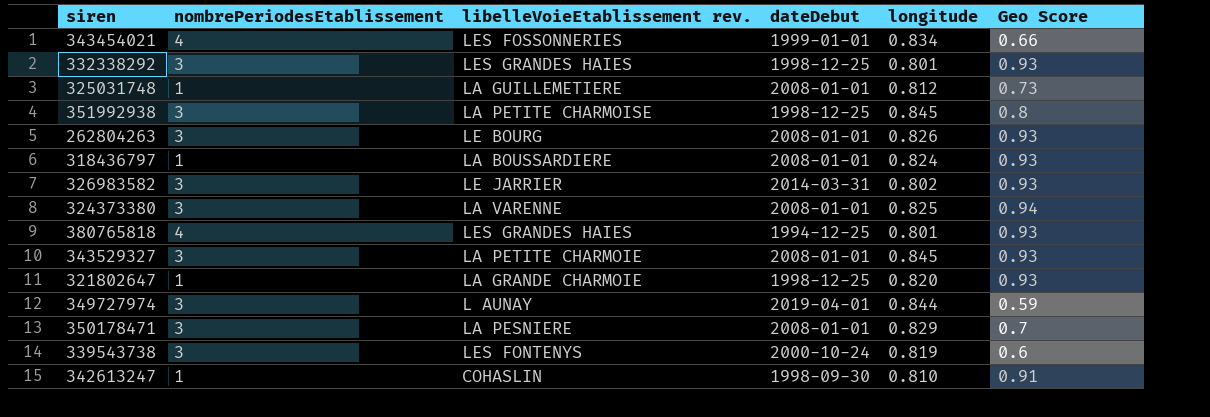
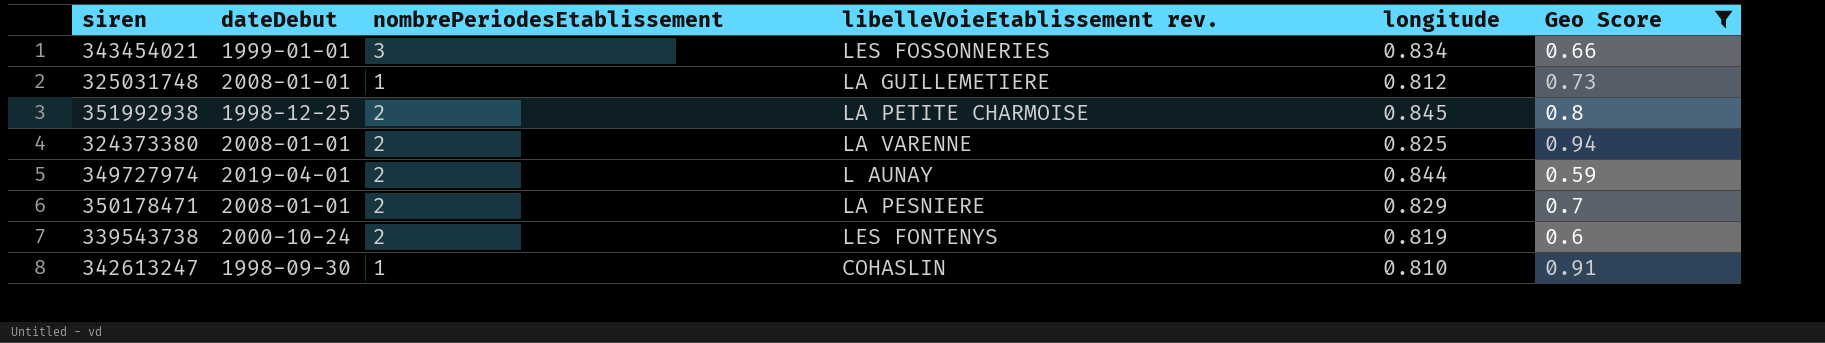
filter: none -> Geo Score != 0.93
column dateDebut | position: 4 -> 2
343454021 | nombrePeriodesEtablissement: 4 -> 3
351992938 | nombrePeriodesEtablissement: 3 -> 2
324373380 | nombrePeriodesEtablissement: 3 -> 2
349727974 | nombrePeriodesEtablissement: 3 -> 2
350178471 | nombrePeriodesEtablissement: 3 -> 2
339543738 | nombrePeriodesEtablissement: 3 -> 2

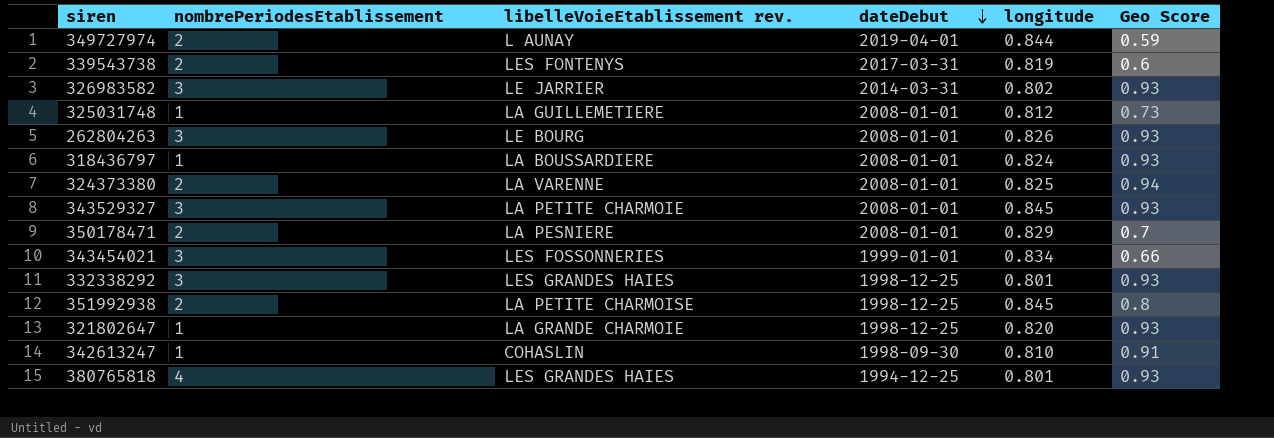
filter: Geo Score != 0.93 -> none
row order: none -> dateDebut descending
column dateDebut | position: 2 -> 4
339543738 | dateDebut: 2000-10-24 -> 2017-03-31

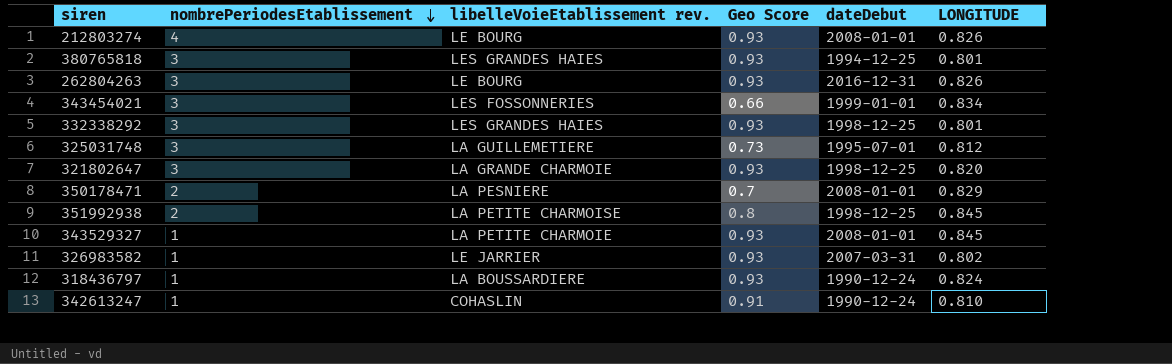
row order: dateDebut descending -> nombrePeriodesEtablissement descending
column Geo Score | position: 6 -> 4
column name: longitude -> LONGITUDE
row 349727974: 2 | L AUNAY | 2019-04-01 | 0.844 | 0.59 -> none
row 339543738: 2 | LES FONTENYS | 2017-03-31 | 0.819 | 0.6 -> none
row 324373380: 2 | LA VARENNE | 2008-01-01 | 0.825 | 0.94 -> none
row 212803274: none -> 4 | LE BOURG | 0.93 | 2008-01-01 | 0.826
380765818 | nombrePeriodesEtablissement: 4 -> 3
262804263 | dateDebut: 2008-01-01 -> 2016-12-31
325031748 | nombrePeriodesEtablissement: 1 -> 3
325031748 | dateDebut: 2008-01-01 -> 1995-07-01
321802647 | nombrePeriodesEtablissement: 1 -> 3
343529327 | nombrePeriodesEtablissement: 3 -> 1
326983582 | nombrePeriodesEtablissement: 3 -> 1
326983582 | dateDebut: 2014-03-31 -> 2007-03-31
318436797 | dateDebut: 2008-01-01 -> 1990-12-24
342613247 | dateDebut: 1998-09-30 -> 1990-12-24

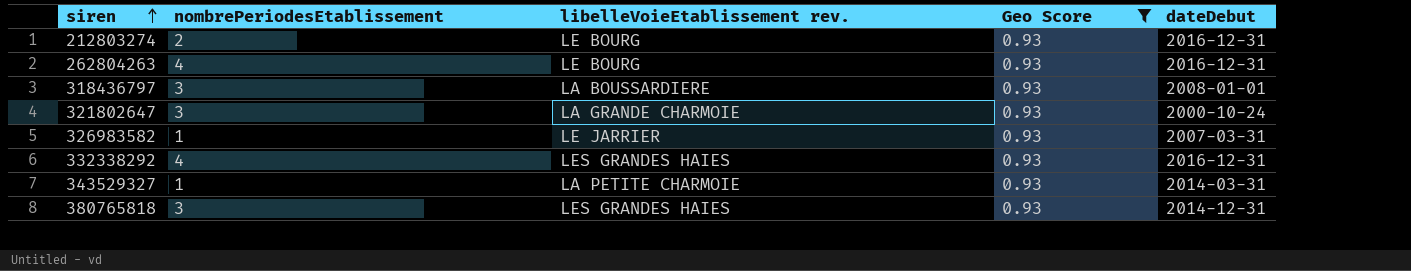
filter: none -> Geo Score = 0.93
row order: nombrePeriodesEtablissement descending -> siren ascending
column LONGITUDE | position: 6 -> none
212803274 | nombrePeriodesEtablissement: 4 -> 2
212803274 | dateDebut: 2008-01-01 -> 2016-12-31
262804263 | nombrePeriodesEtablissement: 3 -> 4
318436797 | nombrePeriodesEtablissement: 1 -> 3
318436797 | dateDebut: 1990-12-24 -> 2008-01-01
321802647 | dateDebut: 1998-12-25 -> 2000-10-24
332338292 | nombrePeriodesEtablissement: 3 -> 4
332338292 | dateDebut: 1998-12-25 -> 2016-12-31
343529327 | dateDebut: 2008-01-01 -> 2014-03-31
380765818 | dateDebut: 1994-12-25 -> 2014-12-31

